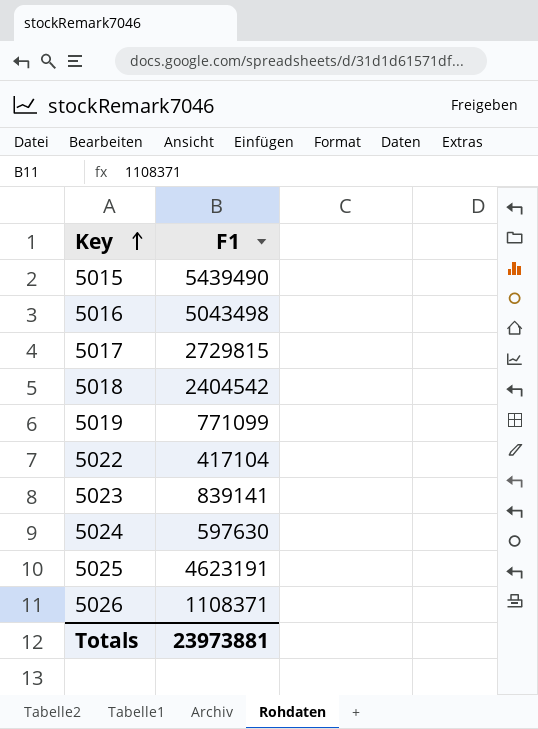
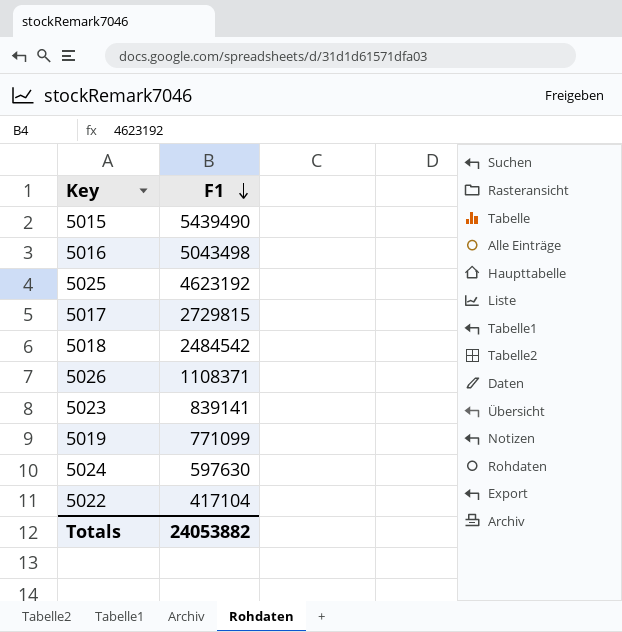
row order: Key ascending -> F1 descending
5025 | F1: 4623191 -> 4623192
5018 | F1: 2404542 -> 2484542
Totals | F1: 23973881 -> 24053882

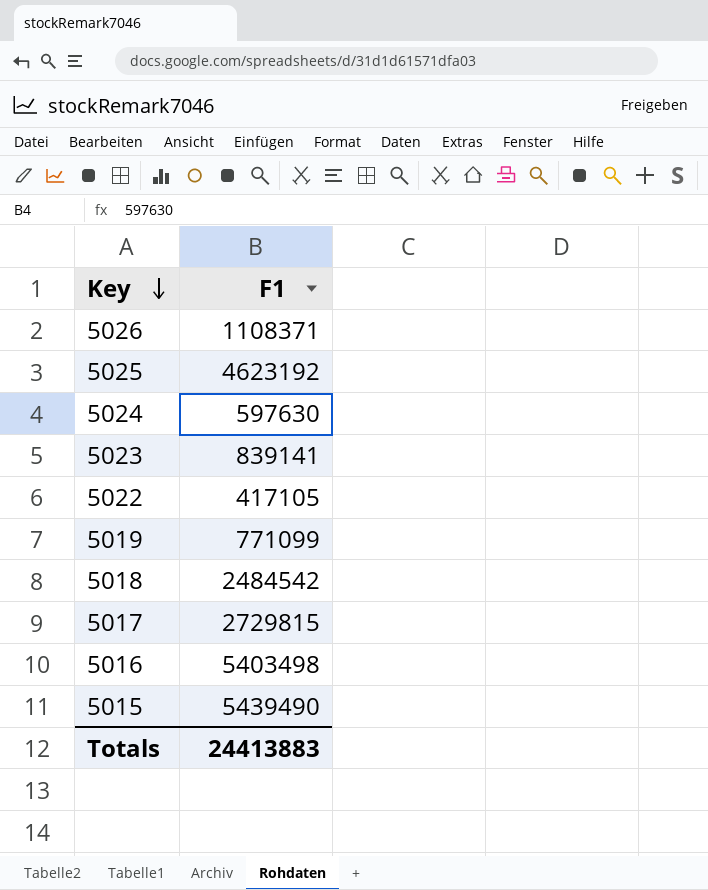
row order: F1 descending -> Key descending
5022 | F1: 417104 -> 417105
5016 | F1: 5043498 -> 5403498
Totals | F1: 24053882 -> 24413883

